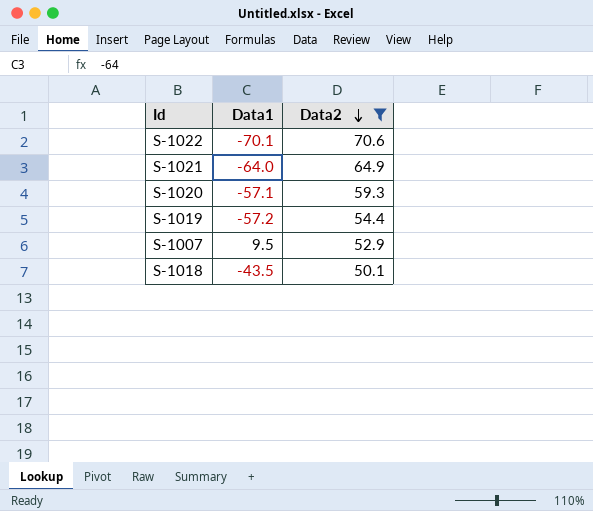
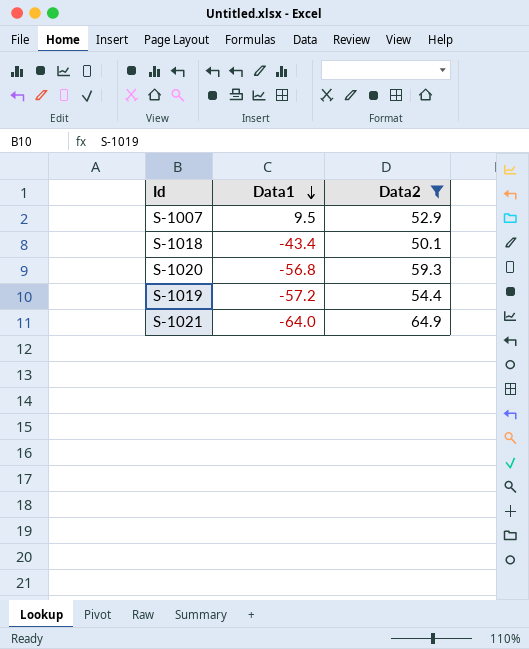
row order: Data2 descending -> Data1 descending
row S-1022: -70.1 | 70.6 -> none
S-1018 | Data1: -43.5 -> -43.4
S-1020 | Data1: -57.1 -> -56.8

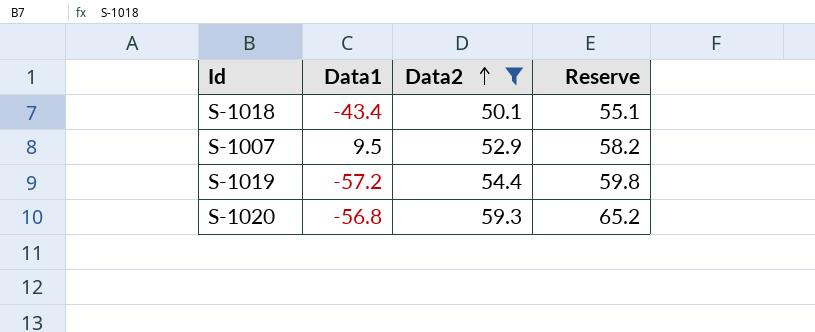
row order: Data1 descending -> Data2 ascending
column Reserve | formula: none -> [Data2] * 1.1
row S-1021: -64.0 | 64.9 -> none

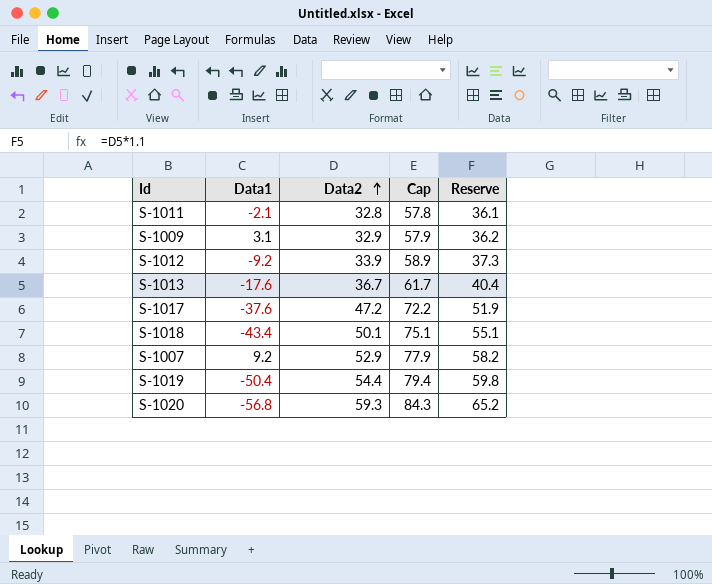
filter: Data2 >= 50.1 -> none
column Cap | formula: none -> [Data2] + 25
S-1007 | Data1: 9.5 -> 9.2
S-1019 | Data1: -57.2 -> -50.4

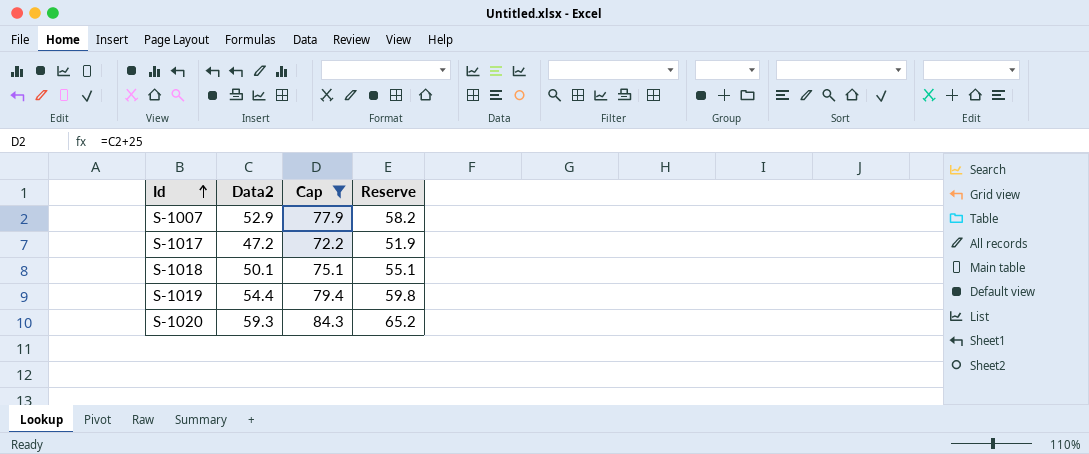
filter: none -> Cap >= 72.2
row order: Data2 ascending -> Id ascending
column Data1 | position: 2 -> none

